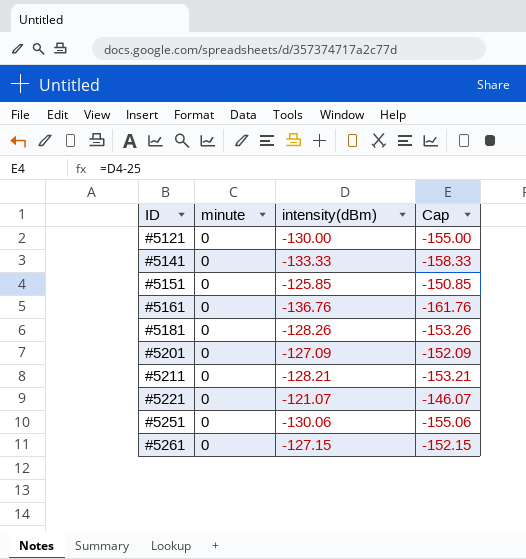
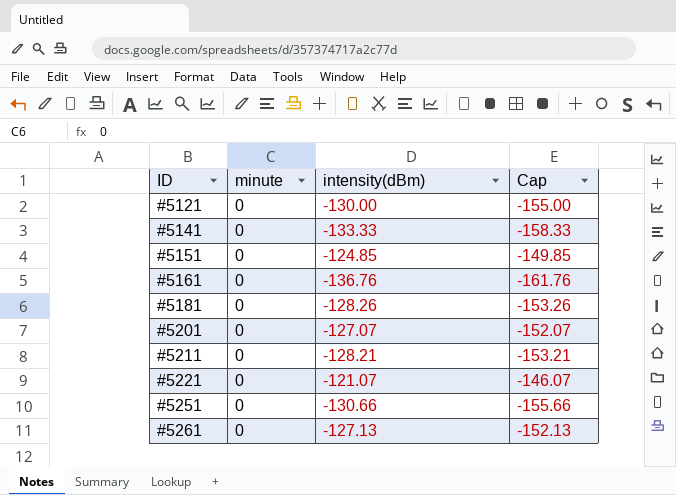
#5151 | intensity(dBm): -125.85 -> -124.85
#5151 | Cap: -150.85 -> -149.85
#5201 | intensity(dBm): -127.09 -> -127.07
#5201 | Cap: -152.09 -> -152.07
#5251 | intensity(dBm): -130.06 -> -130.66
#5251 | Cap: -155.06 -> -155.66
#5261 | intensity(dBm): -127.15 -> -127.13
#5261 | Cap: -152.15 -> -152.13

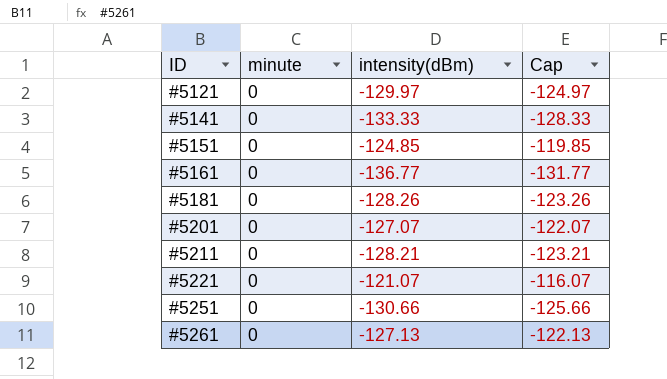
column Cap | formula: [intensity(dBm)] - 25 -> [intensity(dBm)] + 5
#5121 | intensity(dBm): -130.00 -> -129.97
#5161 | intensity(dBm): -136.76 -> -136.77

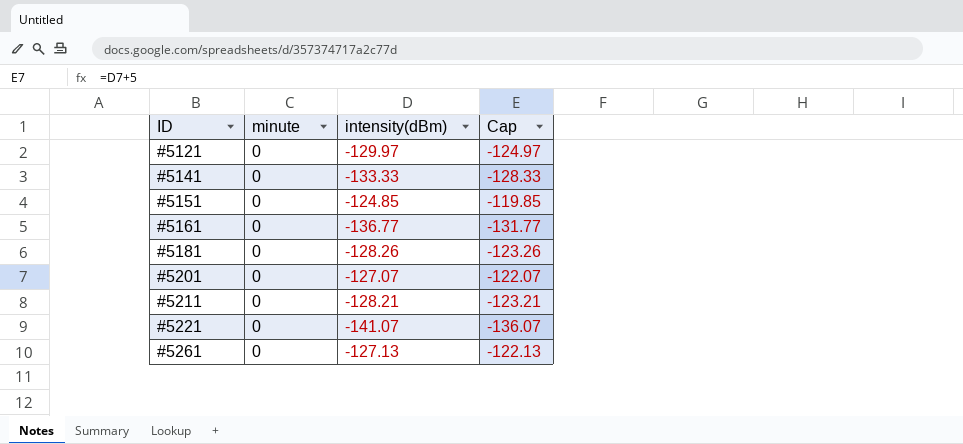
row #5251: 0 | -130.66 | -125.66 -> none
#5221 | intensity(dBm): -121.07 -> -141.07
#5221 | Cap: -116.07 -> -136.07

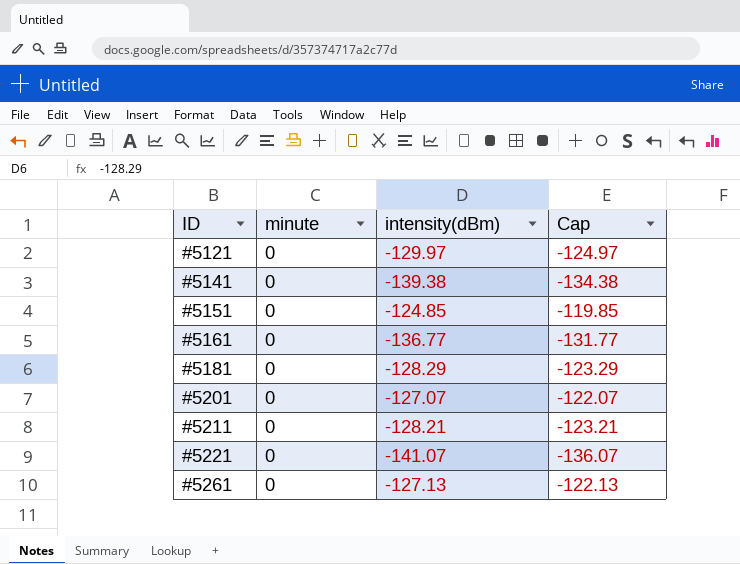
#5141 | intensity(dBm): -133.33 -> -139.38
#5141 | Cap: -128.33 -> -134.38
#5181 | intensity(dBm): -128.26 -> -128.29
#5181 | Cap: -123.26 -> -123.29

